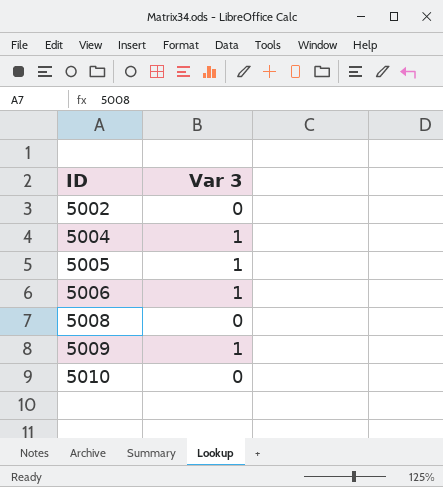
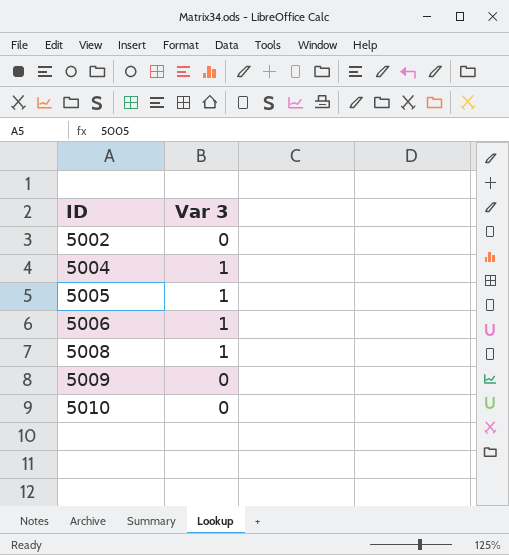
5008 | Var 3: 0 -> 1
5009 | Var 3: 1 -> 0

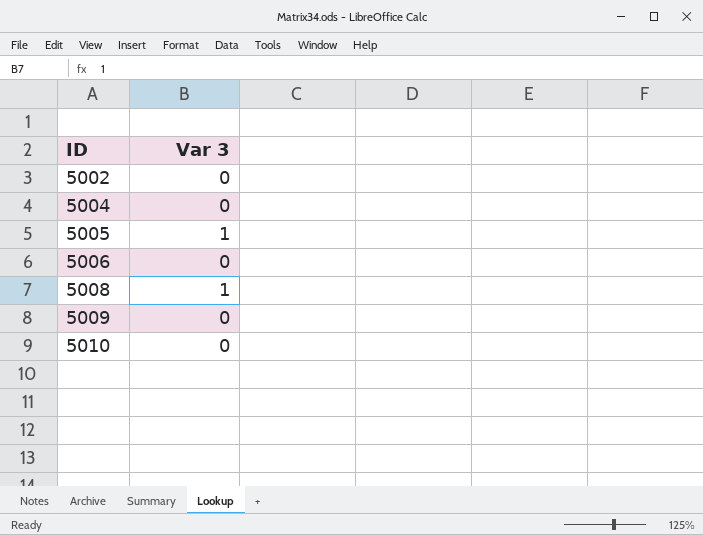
5004 | Var 3: 1 -> 0
5006 | Var 3: 1 -> 0

